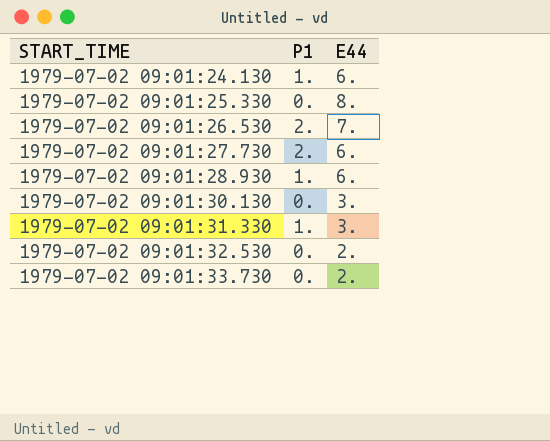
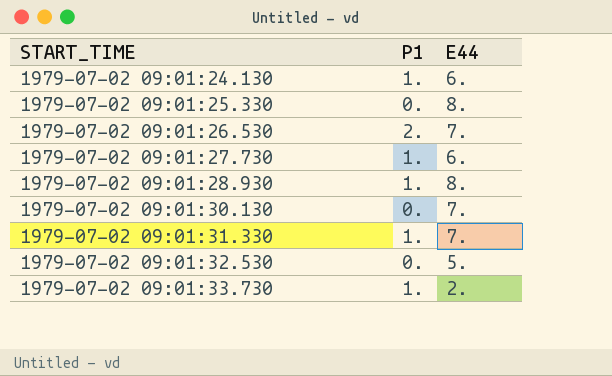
1979-07-02 09:01:27.730 | P1: 2. -> 1.
1979-07-02 09:01:28.930 | E44: 6. -> 8.
1979-07-02 09:01:30.130 | E44: 3. -> 7.
1979-07-02 09:01:31.330 | E44: 3. -> 7.
1979-07-02 09:01:32.530 | E44: 2. -> 5.
1979-07-02 09:01:33.730 | P1: 0. -> 1.

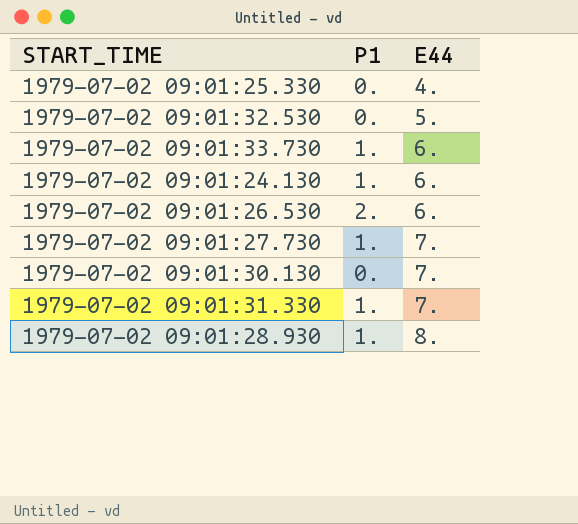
row order: START_TIME ascending -> E44 ascending
1979-07-02 09:01:25.330 | E44: 8. -> 4.
1979-07-02 09:01:33.730 | E44: 2. -> 6.
1979-07-02 09:01:26.530 | E44: 7. -> 6.
1979-07-02 09:01:27.730 | E44: 6. -> 7.

